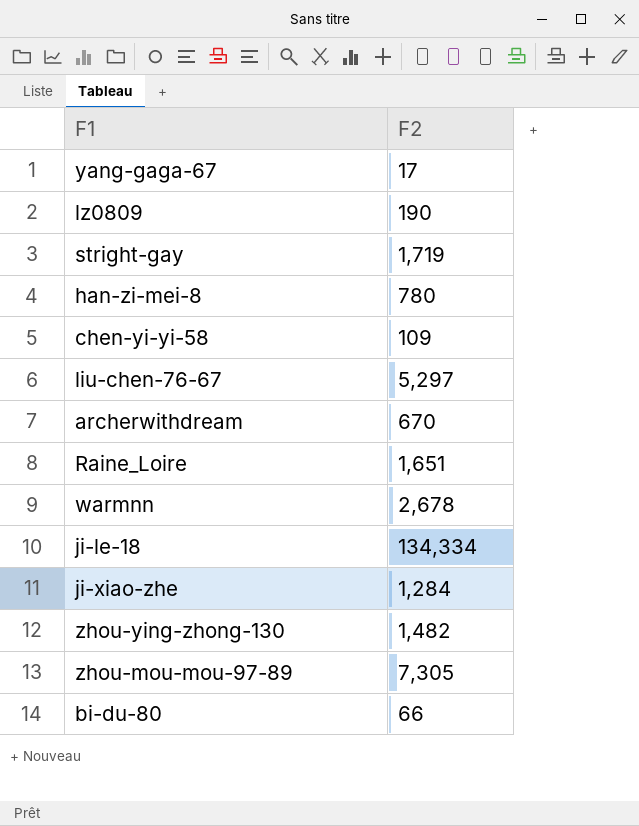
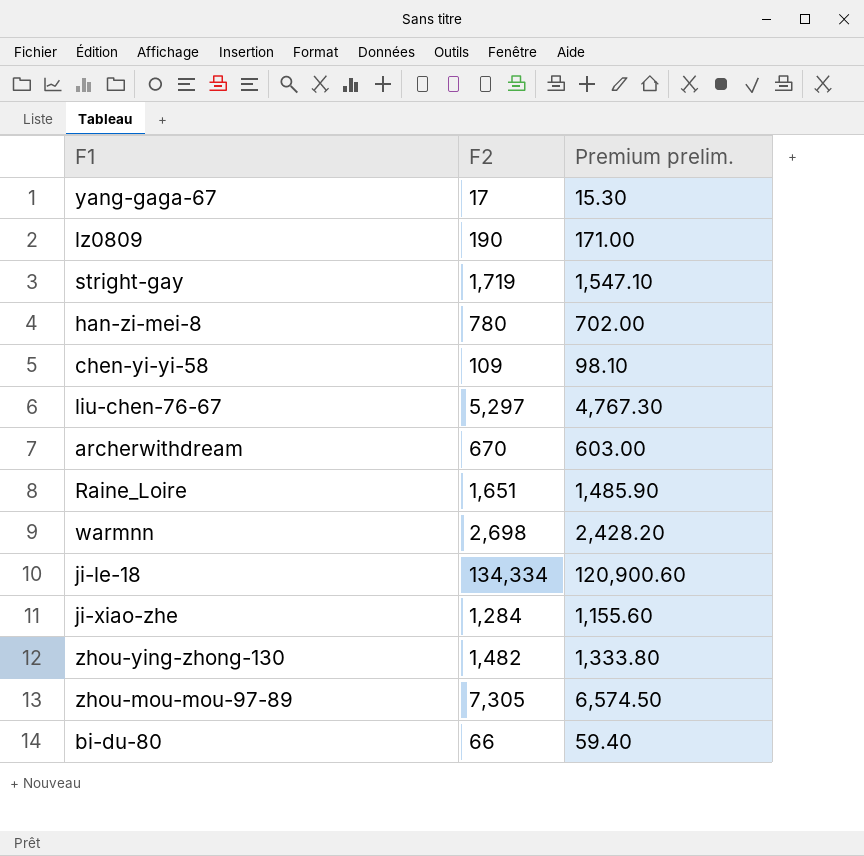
column Premium prelim. | formula: none -> [F2] * 0.9
warmnn | F2: 2,678 -> 2,698

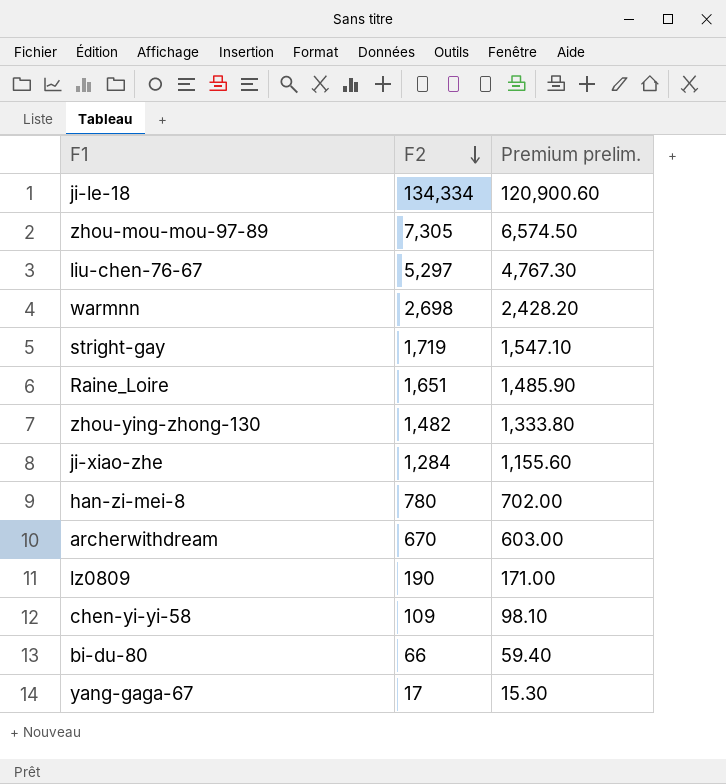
row order: none -> F2 descending

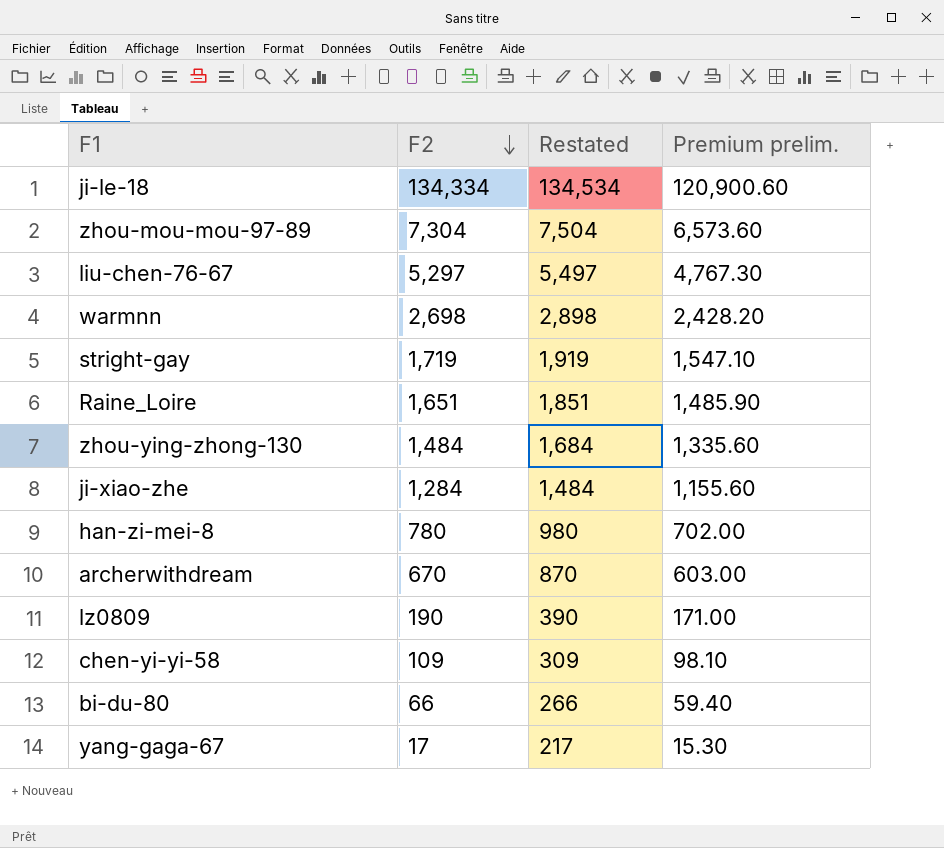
column Restated | formula: none -> [F2] + 200
zhou-mou-mou-97-89 | F2: 7,305 -> 7,304
zhou-mou-mou-97-89 | Premium prelim.: 6,574.50 -> 6,573.60
zhou-ying-zhong-130 | F2: 1,482 -> 1,484
zhou-ying-zhong-130 | Premium prelim.: 1,333.80 -> 1,335.60

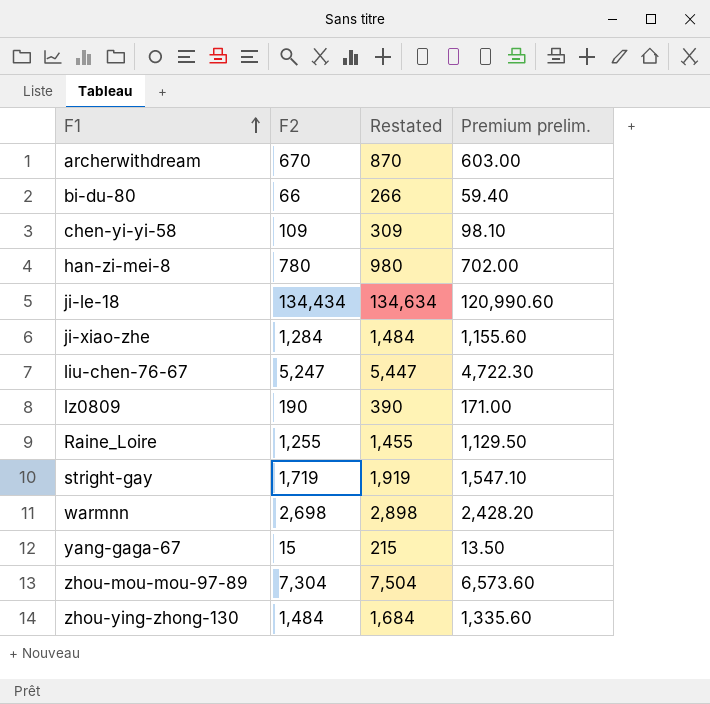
row order: F2 descending -> F1 ascending
ji-le-18 | F2: 134,334 -> 134,434
ji-le-18 | Restated: 134,534 -> 134,634
ji-le-18 | Premium prelim.: 120,900.60 -> 120,990.60
liu-chen-76-67 | F2: 5,297 -> 5,247
liu-chen-76-67 | Restated: 5,497 -> 5,447
liu-chen-76-67 | Premium prelim.: 4,767.30 -> 4,722.30
Raine_Loire | F2: 1,651 -> 1,255
Raine_Loire | Restated: 1,851 -> 1,455
Raine_Loire | Premium prelim.: 1,485.90 -> 1,129.50
yang-gaga-67 | F2: 17 -> 15
yang-gaga-67 | Restated: 217 -> 215
yang-gaga-67 | Premium prelim.: 15.30 -> 13.50

